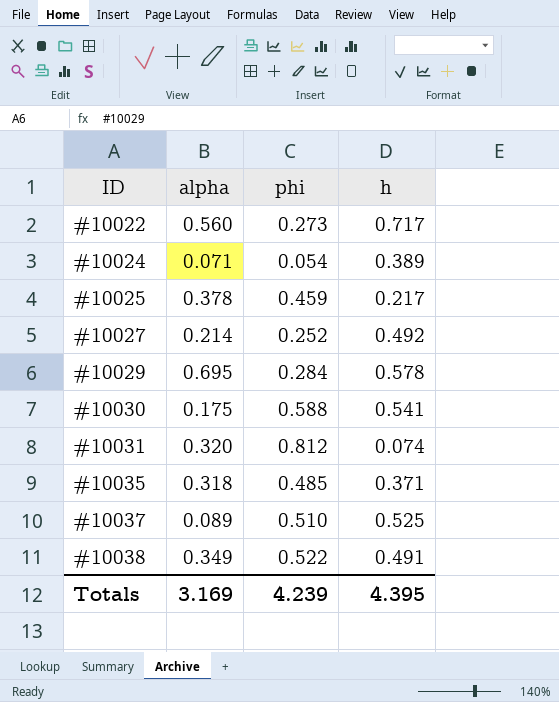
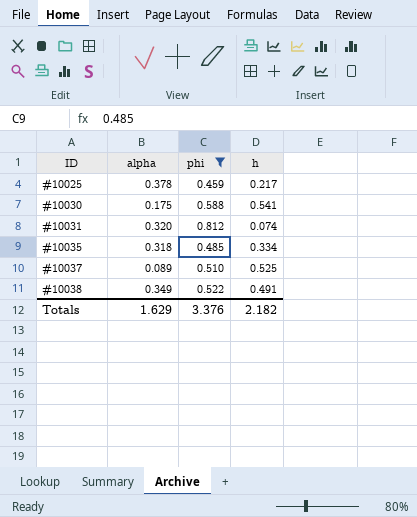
filter: none -> phi >= 0.459
#10035 | h: 0.371 -> 0.334
Totals | alpha: 3.169 -> 1.629
Totals | phi: 4.239 -> 3.376
Totals | h: 4.395 -> 2.182

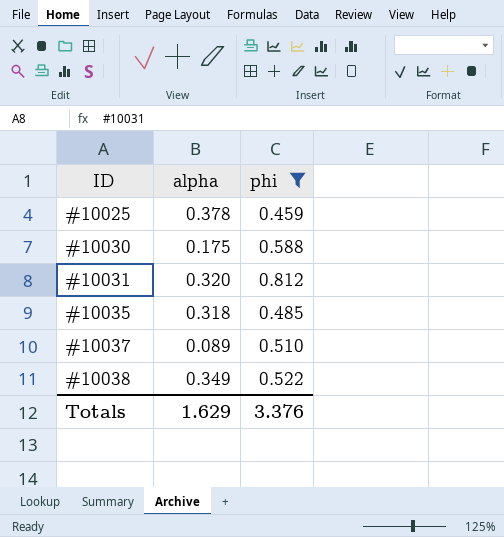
column h | position: 4 -> none

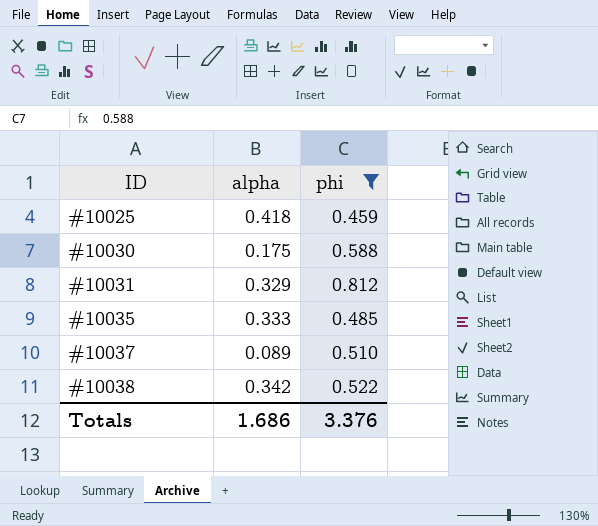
#10025 | alpha: 0.378 -> 0.418
#10031 | alpha: 0.320 -> 0.329
#10035 | alpha: 0.318 -> 0.333
#10038 | alpha: 0.349 -> 0.342
Totals | alpha: 1.629 -> 1.686

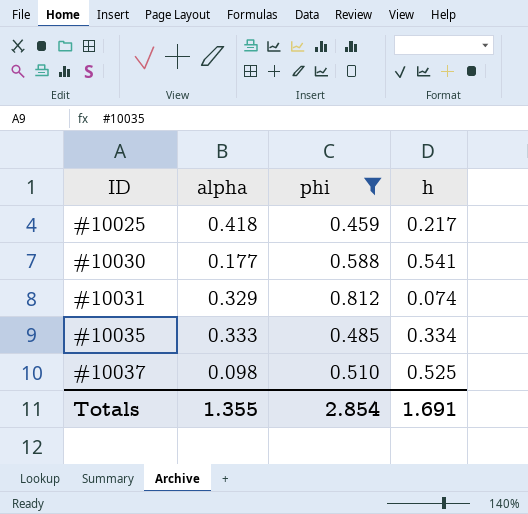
column h | position: none -> 4
row #10038: 0.342 | 0.522 -> none
#10030 | alpha: 0.175 -> 0.177
#10037 | alpha: 0.089 -> 0.098
Totals | alpha: 1.686 -> 1.355
Totals | phi: 3.376 -> 2.854

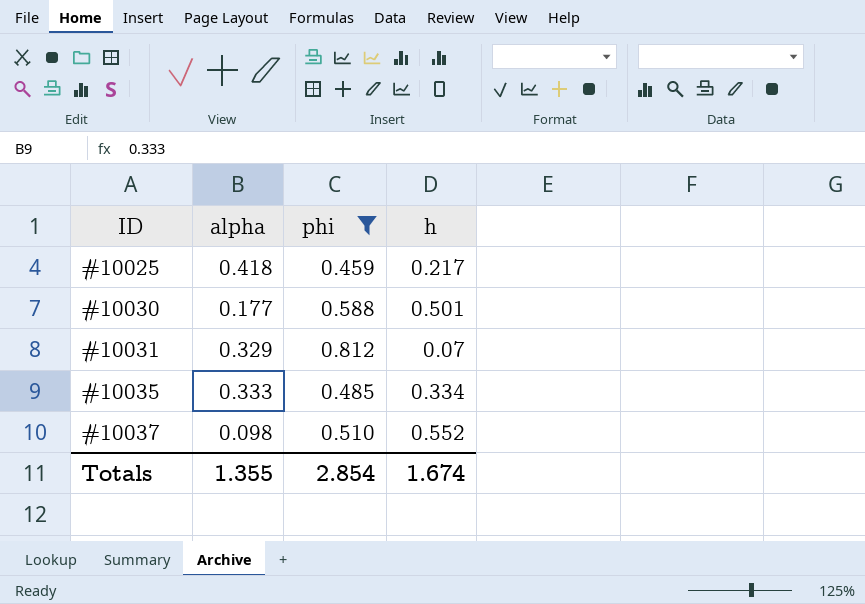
#10030 | h: 0.541 -> 0.501
#10031 | h: 0.074 -> 0.07
#10037 | h: 0.525 -> 0.552
Totals | h: 1.691 -> 1.674

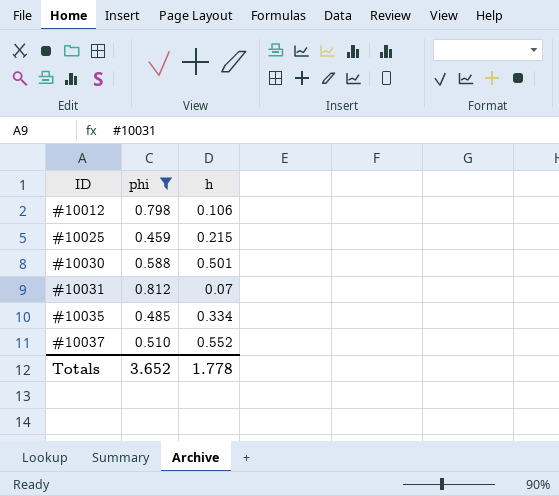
column alpha | position: 2 -> none
row #10012: none -> 0.798 | 0.106
#10025 | h: 0.217 -> 0.215
Totals | phi: 2.854 -> 3.652
Totals | h: 1.674 -> 1.778

